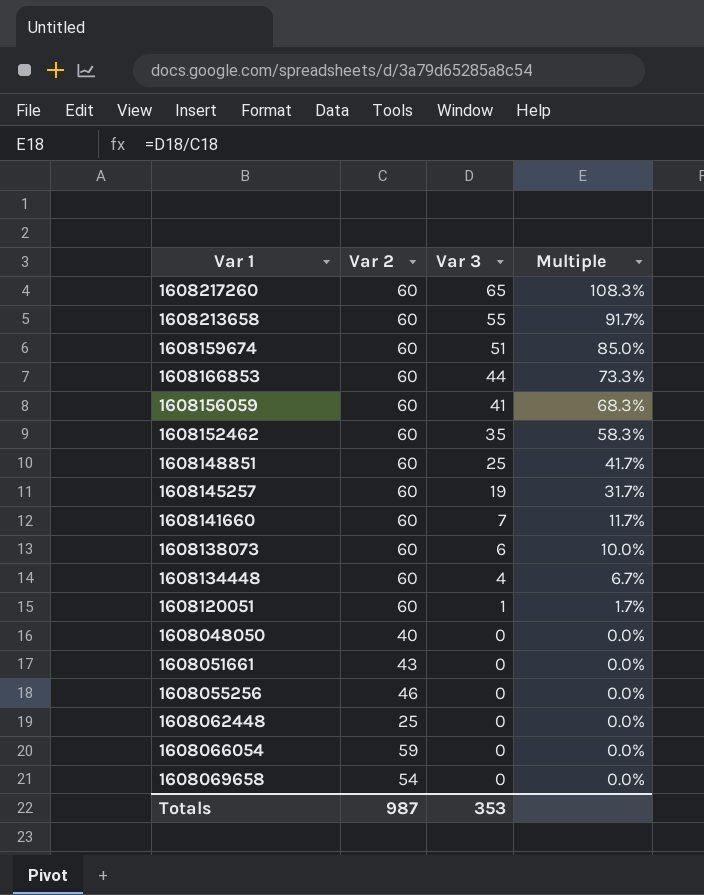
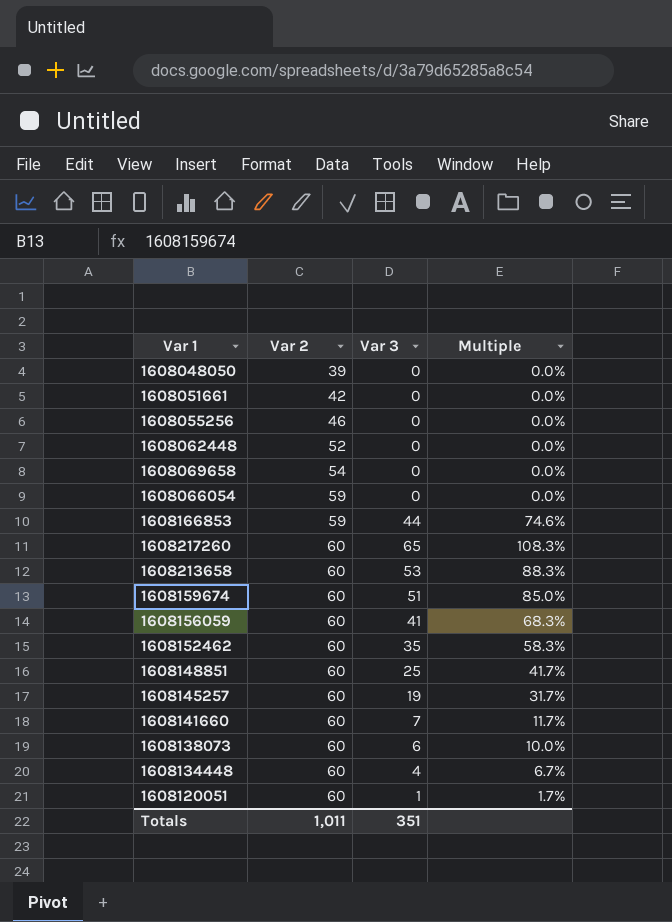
row order: Var 3 descending -> Var 2 ascending
1608048050 | Var 2: 40 -> 39
1608051661 | Var 2: 43 -> 42
1608062448 | Var 2: 25 -> 52
1608166853 | Var 2: 60 -> 59
1608166853 | Multiple: 73.3% -> 74.6%
1608213658 | Var 3: 55 -> 53
1608213658 | Multiple: 91.7% -> 88.3%
Totals | Var 2: 987 -> 1,011
Totals | Var 3: 353 -> 351

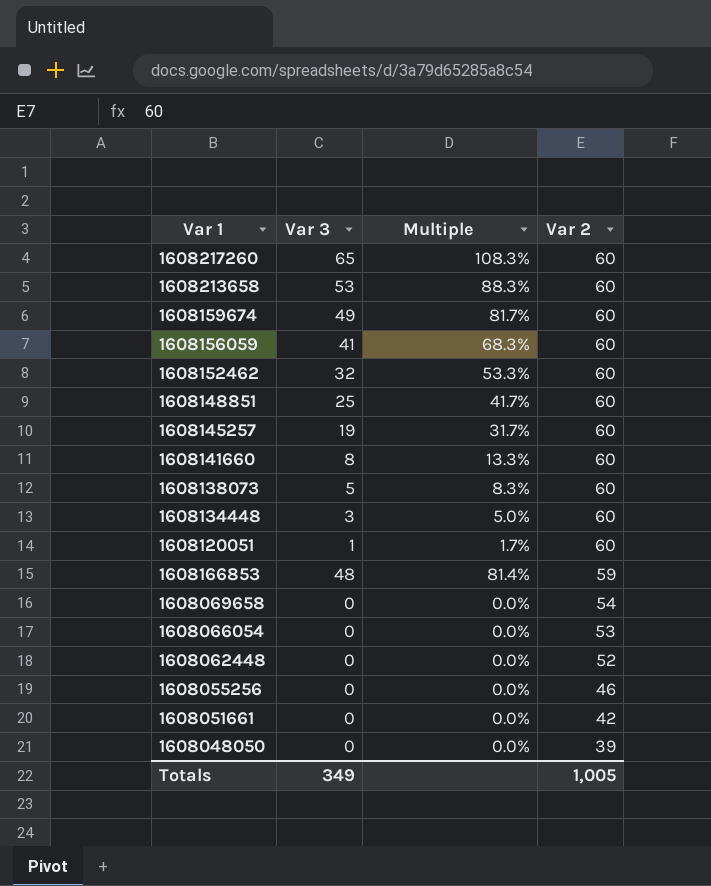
row order: Var 2 ascending -> Var 2 descending
column Var 2 | position: 2 -> 4
1608159674 | Var 3: 51 -> 49
1608159674 | Multiple: 85.0% -> 81.7%
1608152462 | Var 3: 35 -> 32
1608152462 | Multiple: 58.3% -> 53.3%
1608141660 | Var 3: 7 -> 8
1608141660 | Multiple: 11.7% -> 13.3%
1608138073 | Var 3: 6 -> 5
1608138073 | Multiple: 10.0% -> 8.3%
1608134448 | Var 3: 4 -> 3
1608134448 | Multiple: 6.7% -> 5.0%
1608166853 | Var 3: 44 -> 48
1608166853 | Multiple: 74.6% -> 81.4%
1608066054 | Var 2: 59 -> 53
Totals | Var 3: 351 -> 349
Totals | Var 2: 1,011 -> 1,005

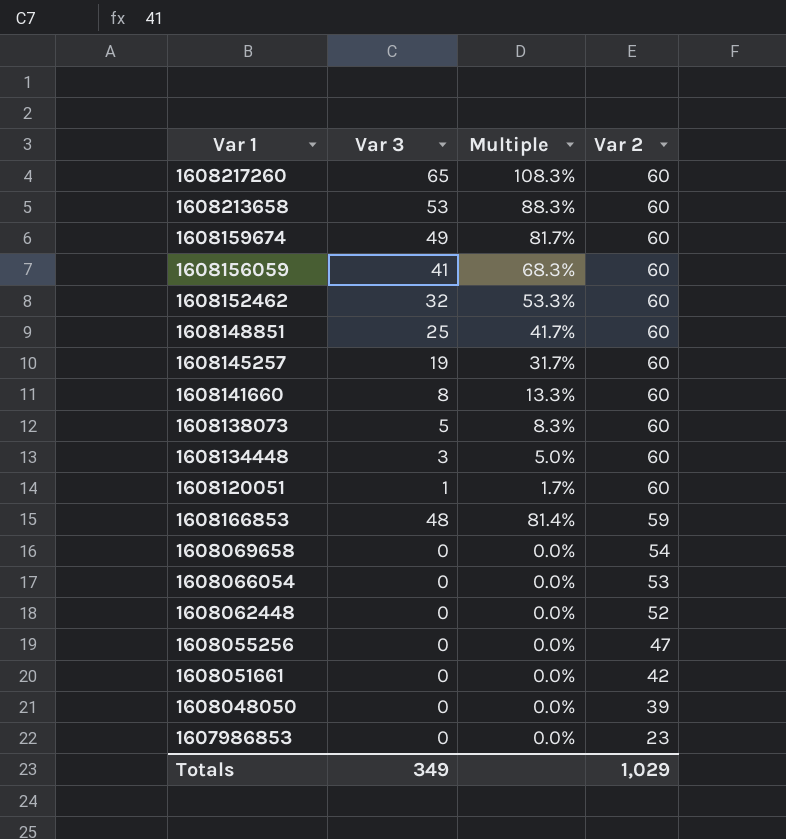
1608055256 | Var 2: 46 -> 47
row 1607986853: none -> 0 | 0.0% | 23
Totals | Var 2: 1,005 -> 1,029

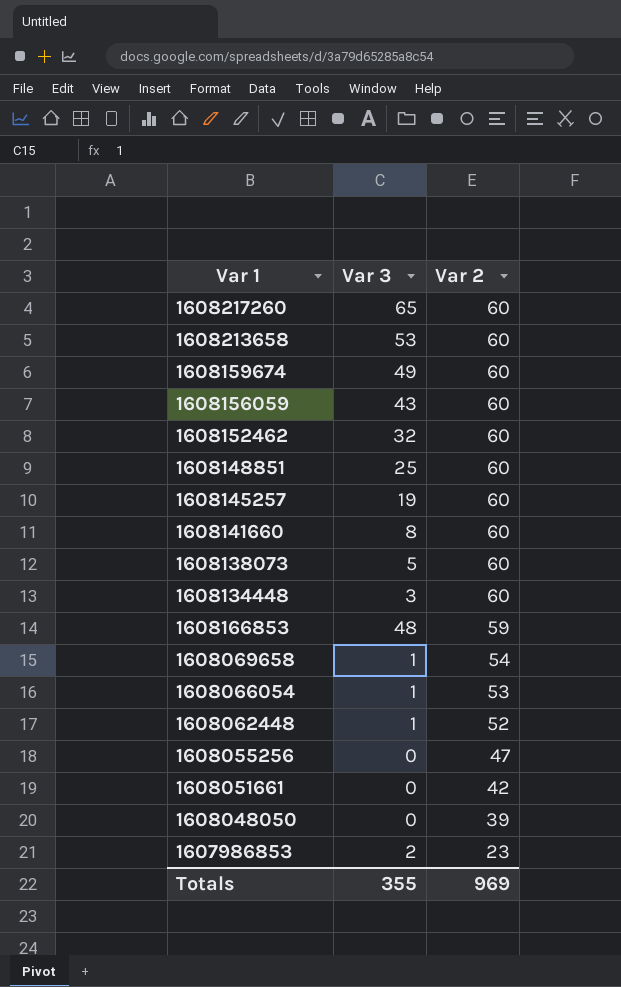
column Multiple | formula: [Var 3] / [Var 2] -> none
row 1608120051: 1 | 1.7% | 60 -> none
1608156059 | Var 3: 41 -> 43
1608069658 | Var 3: 0 -> 1
1608066054 | Var 3: 0 -> 1
1608062448 | Var 3: 0 -> 1
1607986853 | Var 3: 0 -> 2
Totals | Var 3: 349 -> 355
Totals | Var 2: 1,029 -> 969

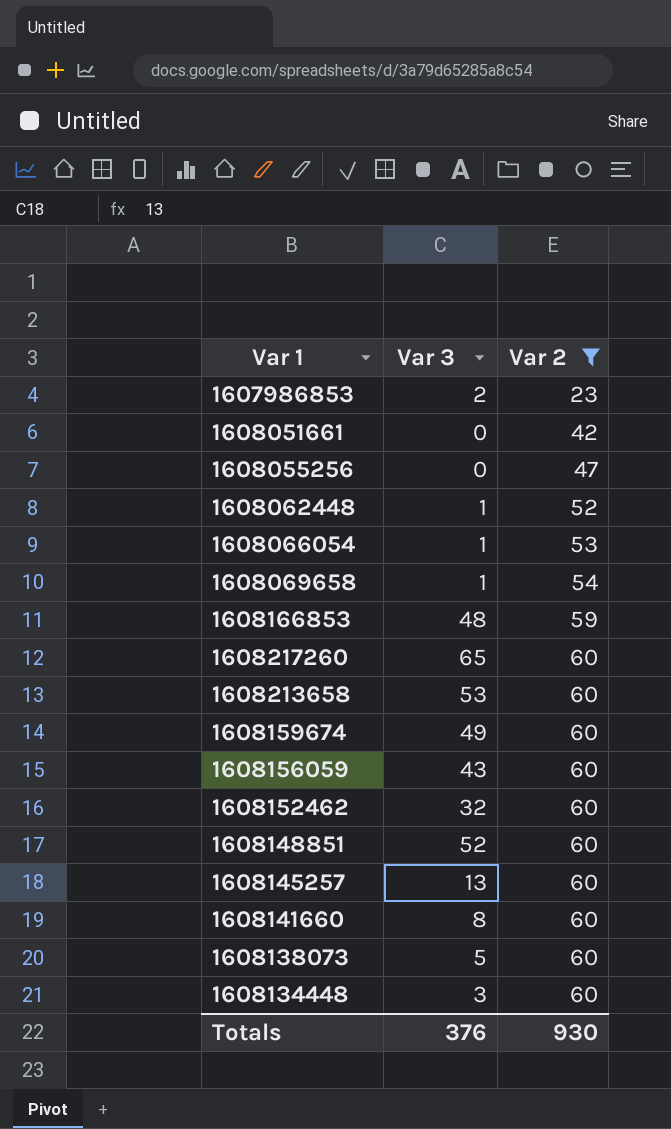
filter: none -> Var 2 != 39
row order: Var 2 descending -> Var 2 ascending
1608148851 | Var 3: 25 -> 52
1608145257 | Var 3: 19 -> 13
Totals | Var 3: 355 -> 376
Totals | Var 2: 969 -> 930

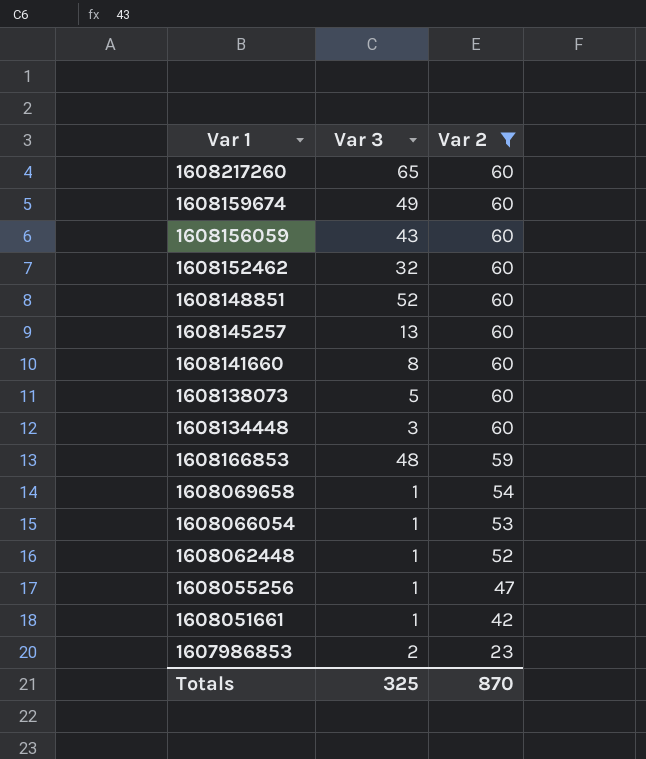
row order: Var 2 ascending -> Var 2 descending
row 1608213658: 53 | 60 -> none
1608055256 | Var 3: 0 -> 1
1608051661 | Var 3: 0 -> 1
Totals | Var 3: 376 -> 325
Totals | Var 2: 930 -> 870

